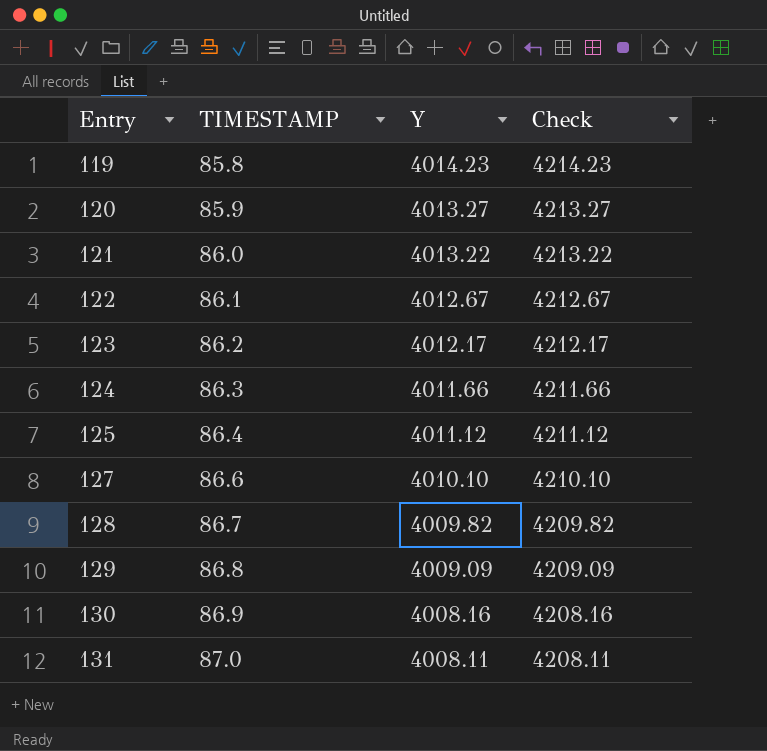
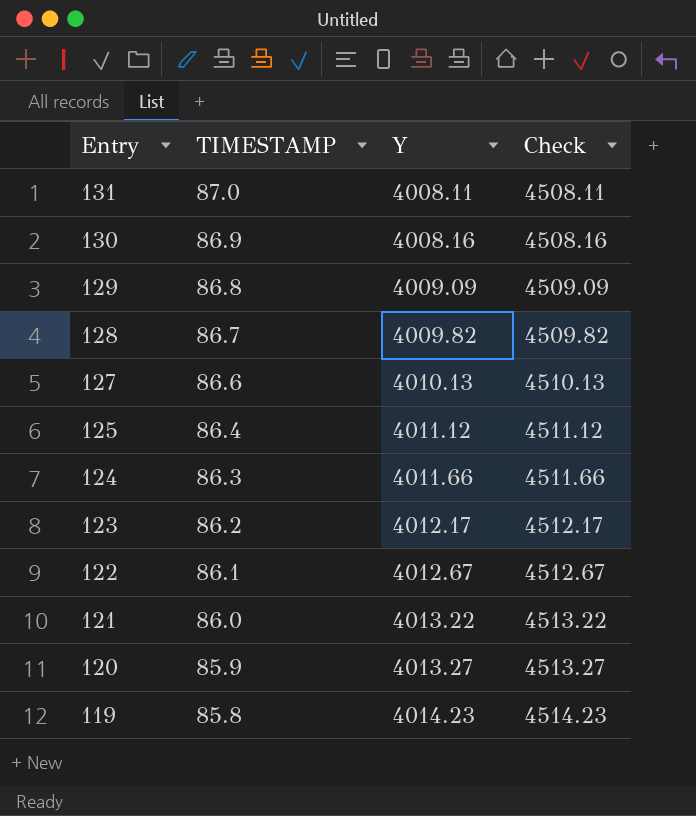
row order: Entry ascending -> Entry descending
column Check | formula: [Y] + 200 -> [Y] + 500
127 | Y: 4010.10 -> 4010.13

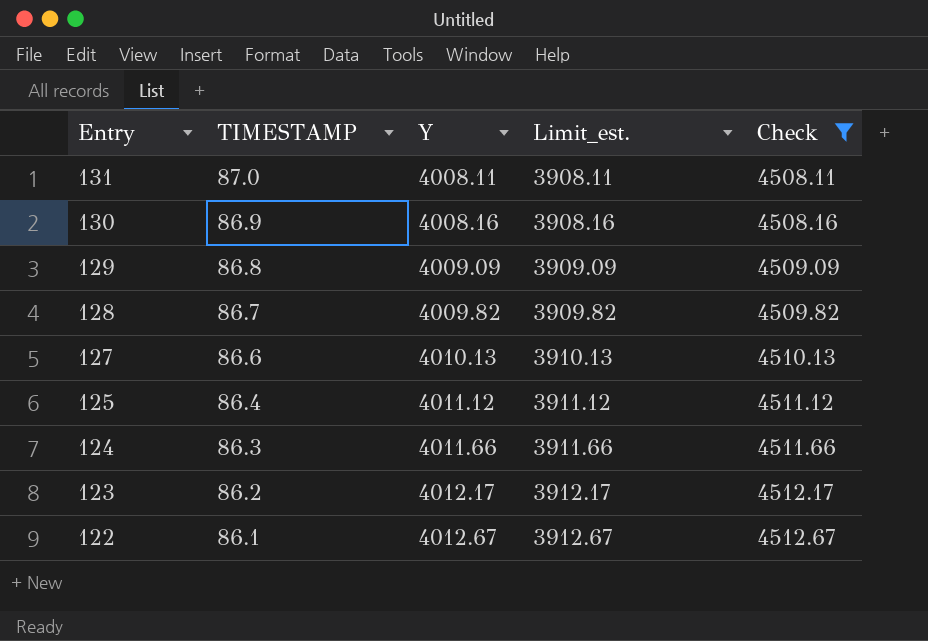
filter: none -> Check <= 4512.67
column Limit_est. | formula: none -> [Y] - 100

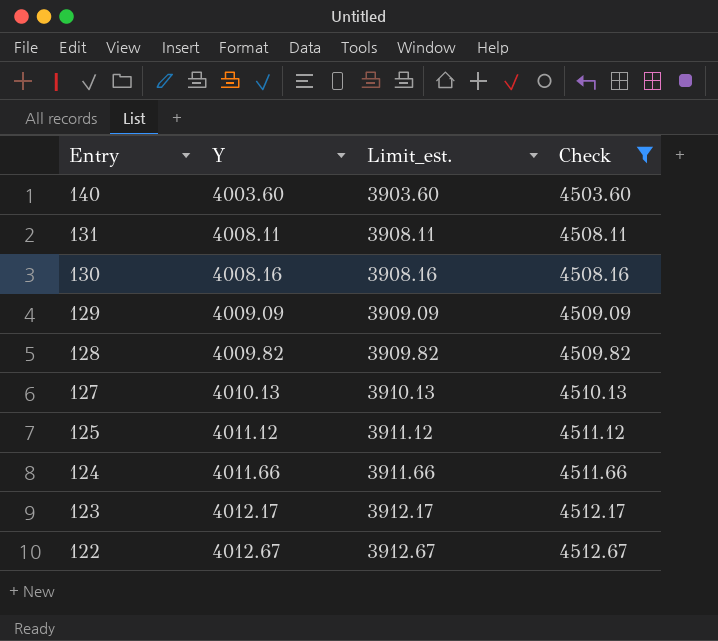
column TIMESTAMP | position: 2 -> none
row 140: none -> 4003.60 | 3903.60 | 4503.60

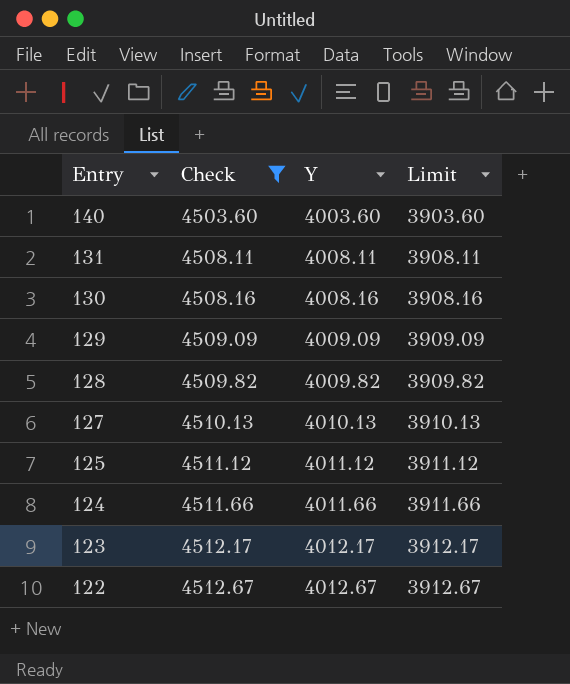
column Check | position: 4 -> 2
column name: Limit_est. -> Limit

